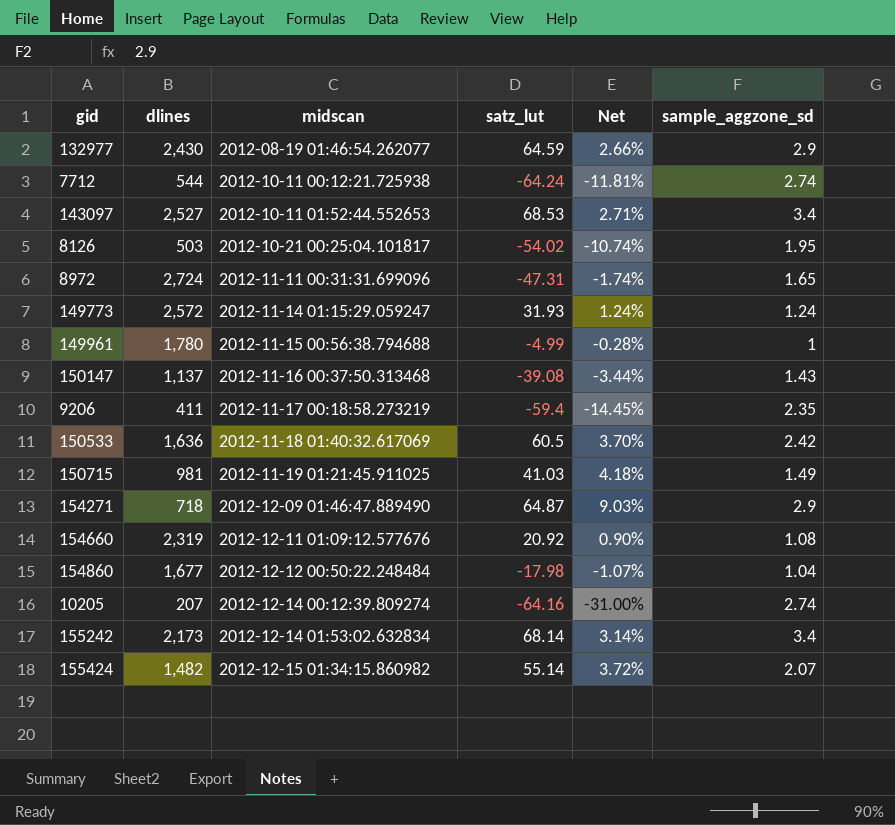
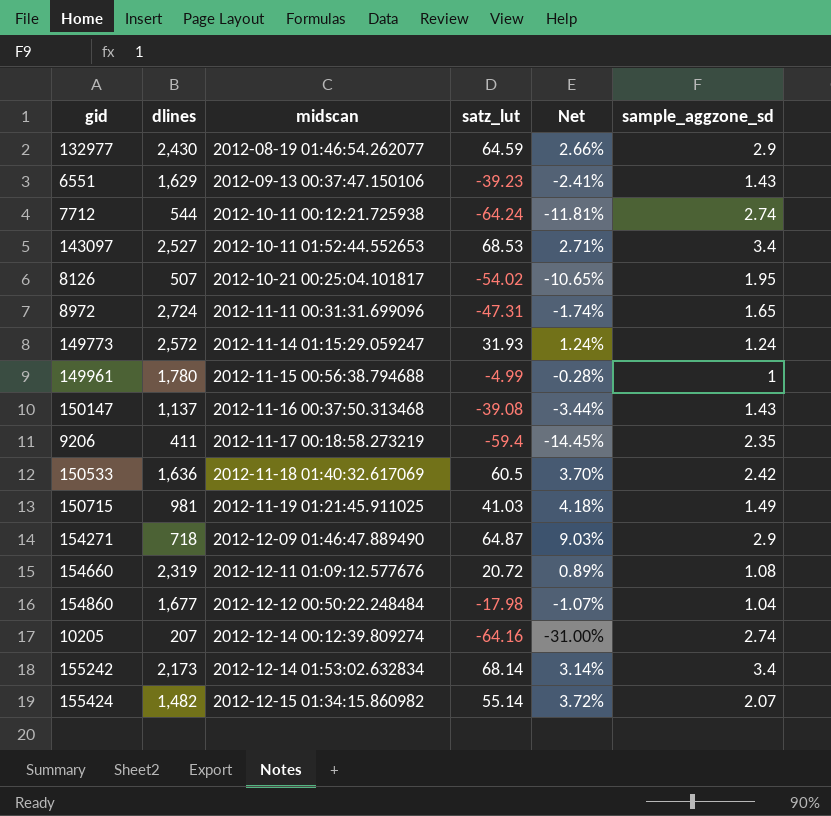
row 6551: none -> 1,629 | 2012-09-13 00:37:47.150106 | -39.23 | -2.41% | 1.43
8126 | dlines: 503 -> 507
8126 | Net: -10.74% -> -10.65%
154660 | satz_lut: 20.92 -> 20.72
154660 | Net: 0.90% -> 0.89%

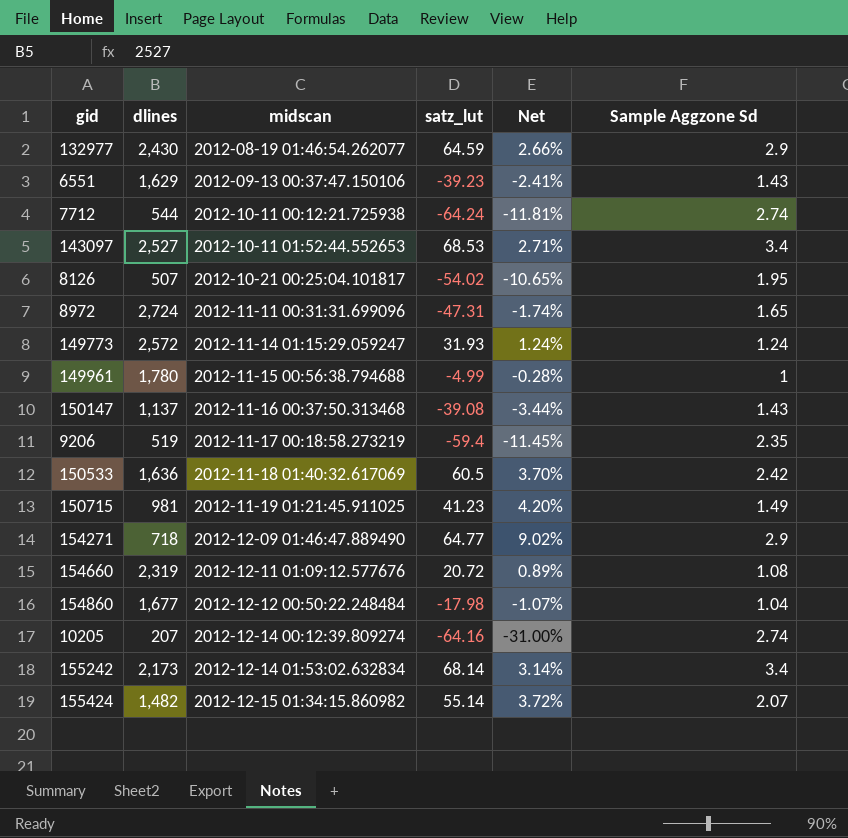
column name: sample_aggzone_sd -> Sample Aggzone Sd
9206 | dlines: 411 -> 519
9206 | Net: -14.45% -> -11.45%
150715 | satz_lut: 41.03 -> 41.23
150715 | Net: 4.18% -> 4.20%
154271 | satz_lut: 64.87 -> 64.77
154271 | Net: 9.03% -> 9.02%

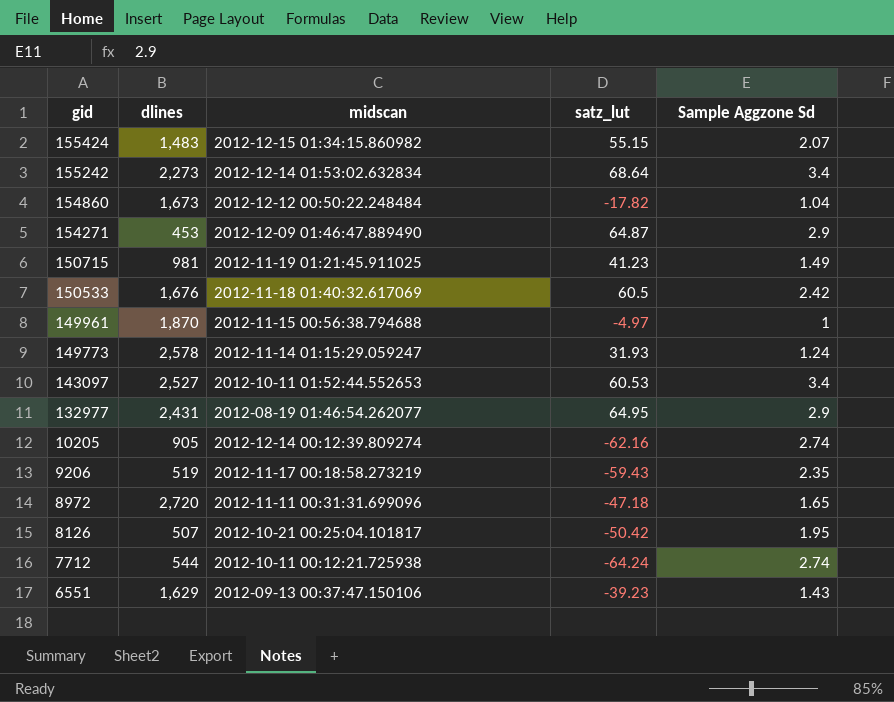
row order: midscan ascending -> gid descending
column Net | formula: [satz_lut] / [dlines] -> none
row 150147: 1,137 | 2012-11-16 00:37:50.313468 | -39.08 | -3.44% | 1.43 -> none
row 154660: 2,319 | 2012-12-11 01:09:12.577676 | 20.72 | 0.89% | 1.08 -> none
155424 | dlines: 1,482 -> 1,483
155424 | satz_lut: 55.14 -> 55.15
155242 | dlines: 2,173 -> 2,273
155242 | satz_lut: 68.14 -> 68.64
154860 | dlines: 1,677 -> 1,673
154860 | satz_lut: -17.98 -> -17.82
154271 | dlines: 718 -> 453
154271 | satz_lut: 64.77 -> 64.87
150533 | dlines: 1,636 -> 1,676
149961 | dlines: 1,780 -> 1,870
149961 | satz_lut: -4.99 -> -4.97
149773 | dlines: 2,572 -> 2,578
143097 | satz_lut: 68.53 -> 60.53
132977 | dlines: 2,430 -> 2,431
132977 | satz_lut: 64.59 -> 64.95
10205 | dlines: 207 -> 905
10205 | satz_lut: -64.16 -> -62.16
9206 | satz_lut: -59.4 -> -59.43
8972 | dlines: 2,724 -> 2,720
8972 | satz_lut: -47.31 -> -47.18
8126 | satz_lut: -54.02 -> -50.42

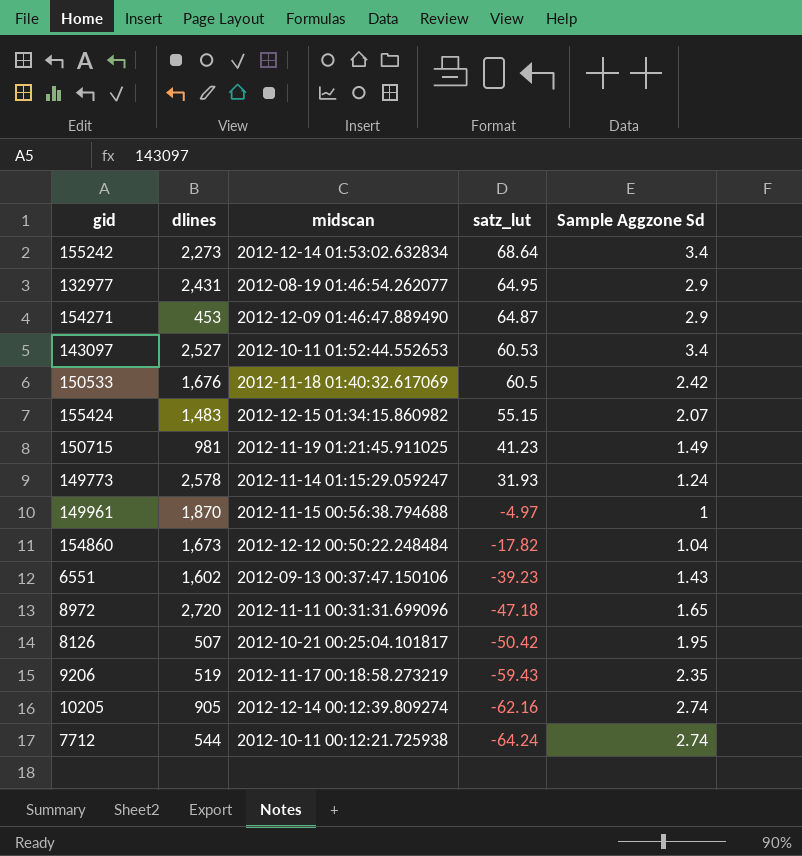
row order: gid descending -> satz_lut descending
6551 | dlines: 1,629 -> 1,602

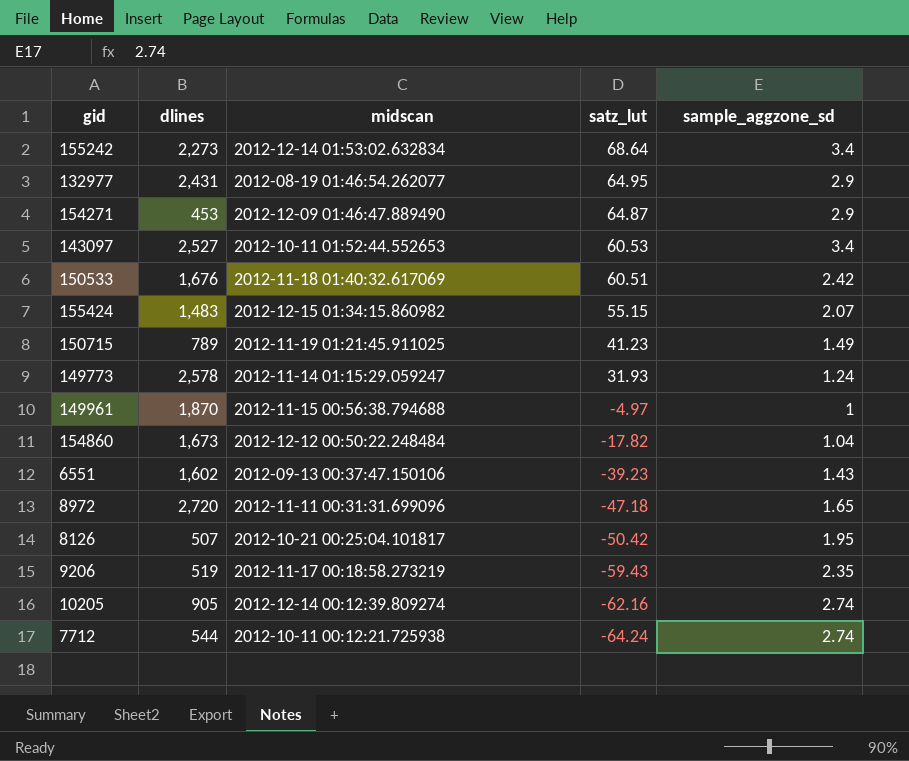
column name: Sample Aggzone Sd -> sample_aggzone_sd
150533 | satz_lut: 60.5 -> 60.51
150715 | dlines: 981 -> 789

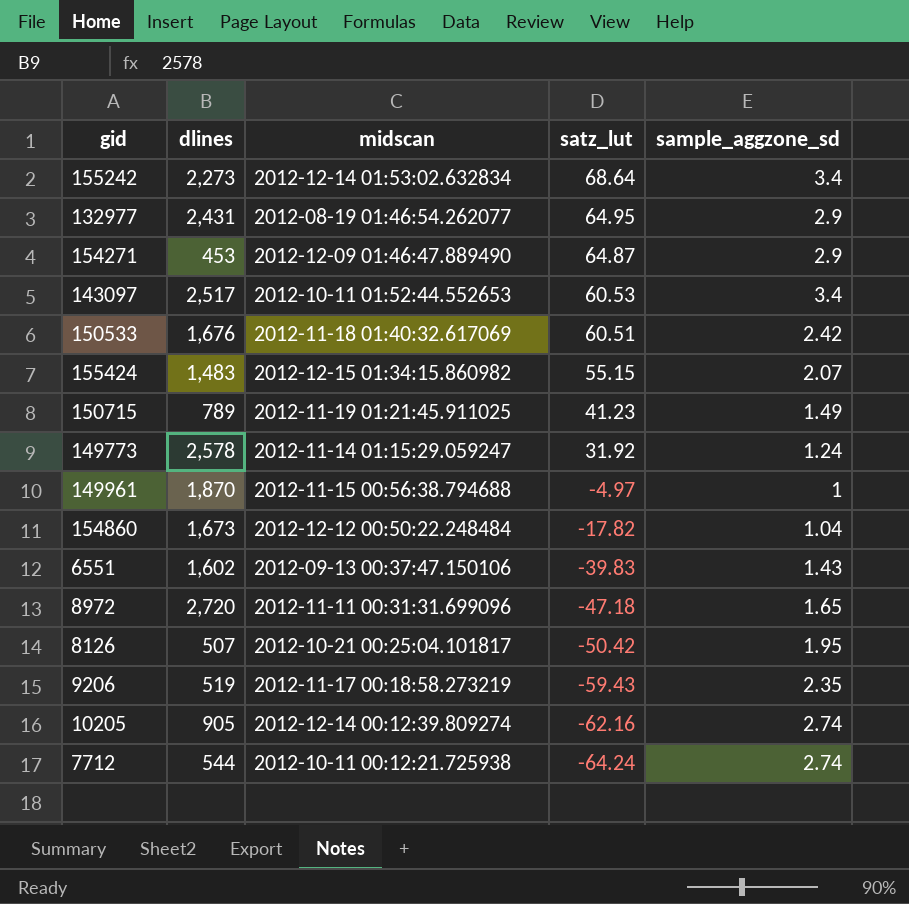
143097 | dlines: 2,527 -> 2,517
149773 | satz_lut: 31.93 -> 31.92
6551 | satz_lut: -39.23 -> -39.83

